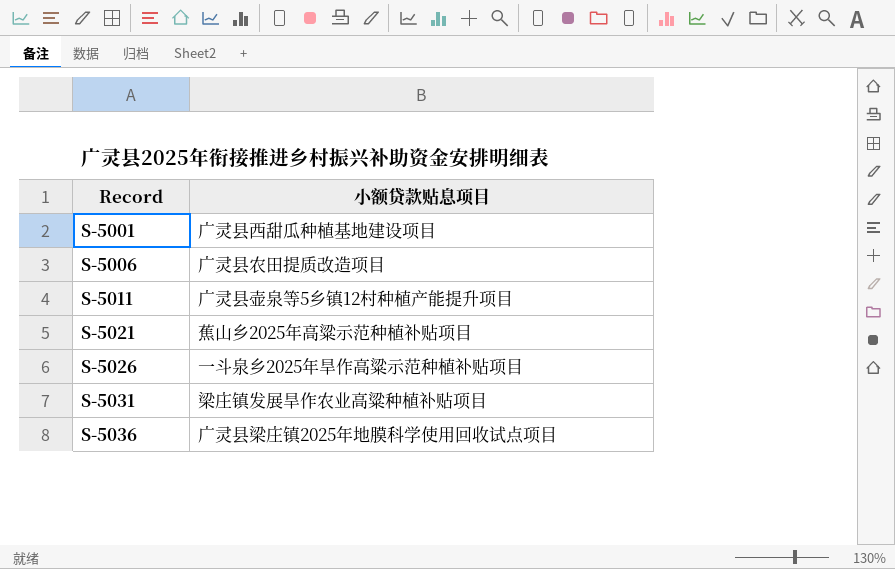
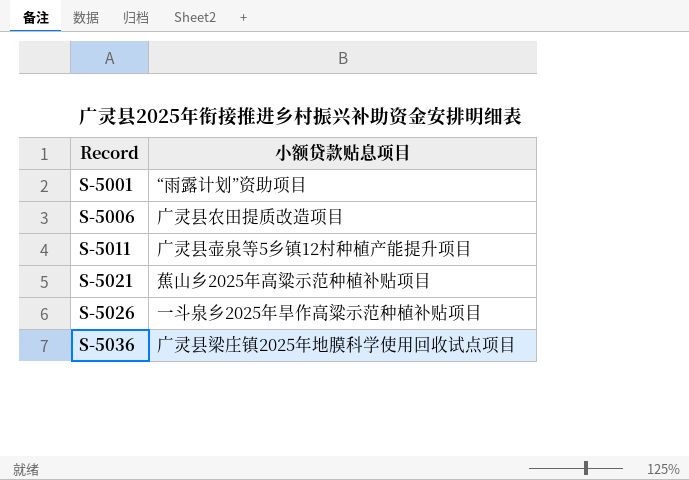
row S-5031: 梁庄镇发展旱作农业高粱种植补贴项目 -> none
S-5001 | 小额贷款贴息项目: 广灵县西甜瓜种植基地建设项目 -> “雨露计划”资助项目

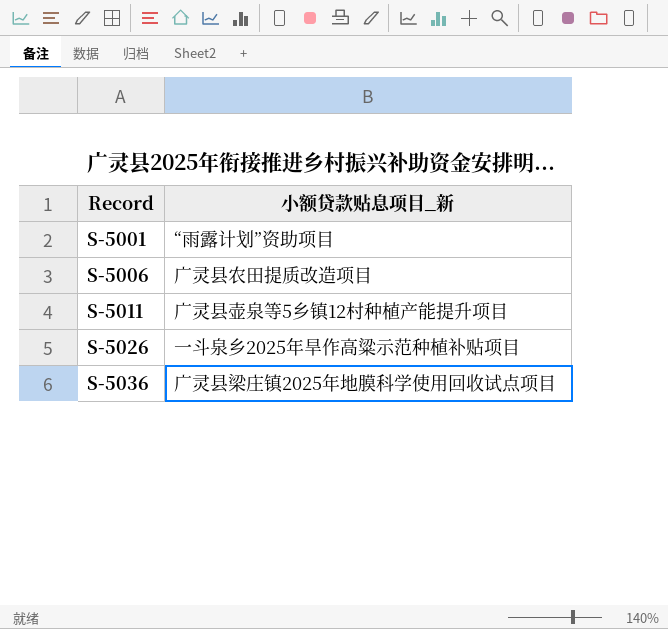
column name: 小额贷款贴息项目 -> 小额贷款贴息项目_新
row S-5021: 蕉山乡2025年高粱示范种植补贴项目 -> none

